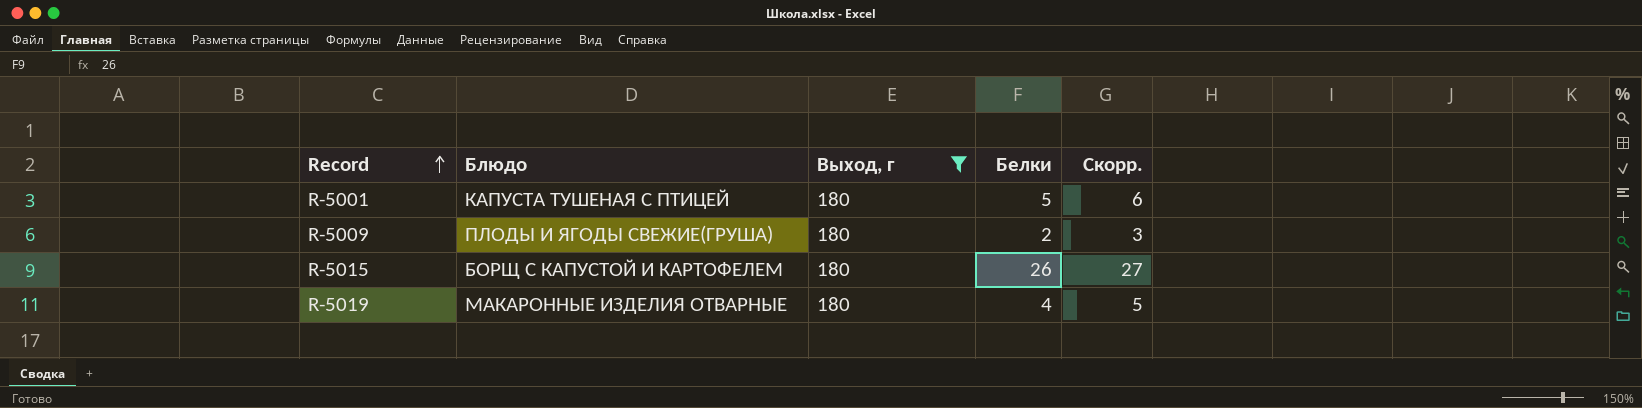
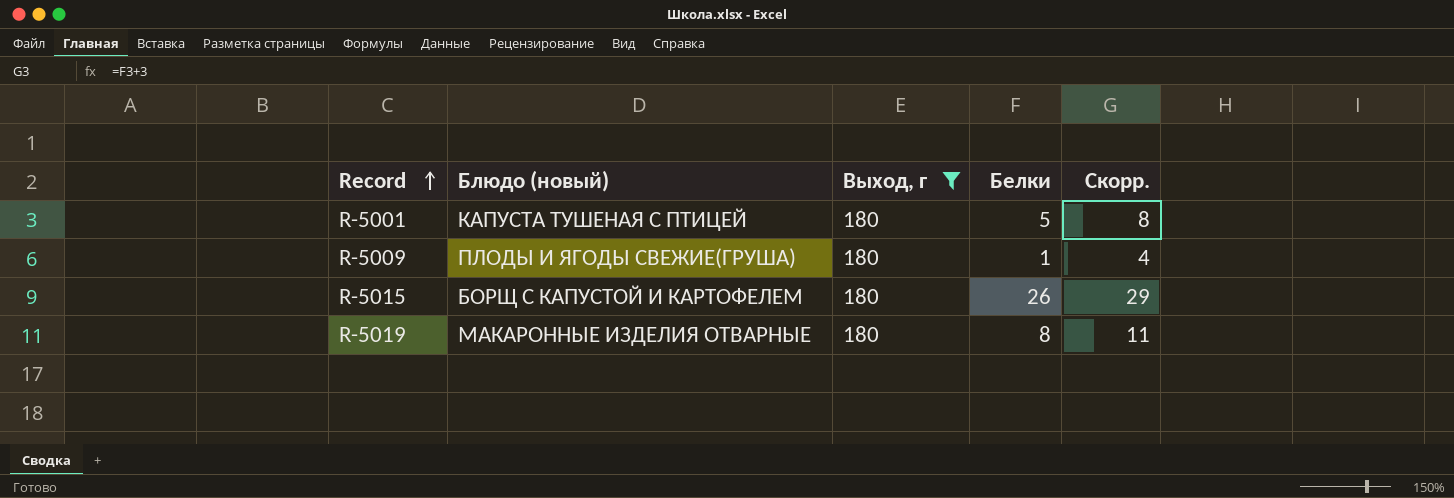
column name: Блюдо -> Блюдо (новый)
column Скорр. | formula: [Белки] + 1 -> [Белки] + 3
R-5009 | Белки: 2 -> 1
R-5019 | Белки: 4 -> 8

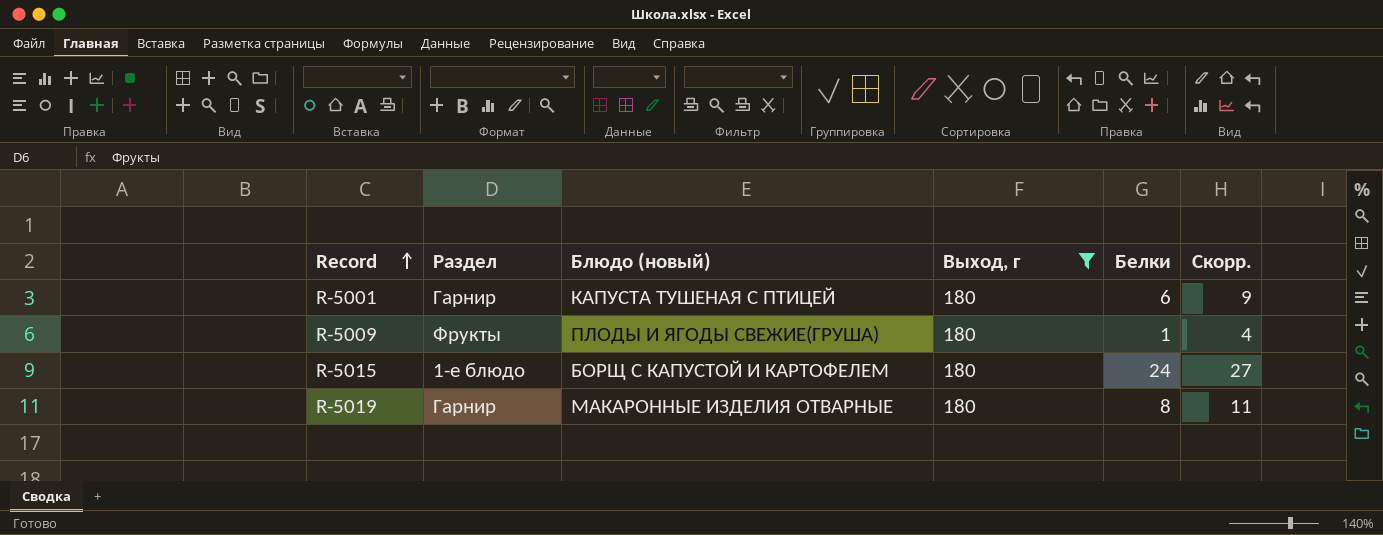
column Раздел | position: none -> 2
R-5001 | Белки: 5 -> 6
R-5001 | Скорр.: 8 -> 9
R-5015 | Белки: 26 -> 24
R-5015 | Скорр.: 29 -> 27

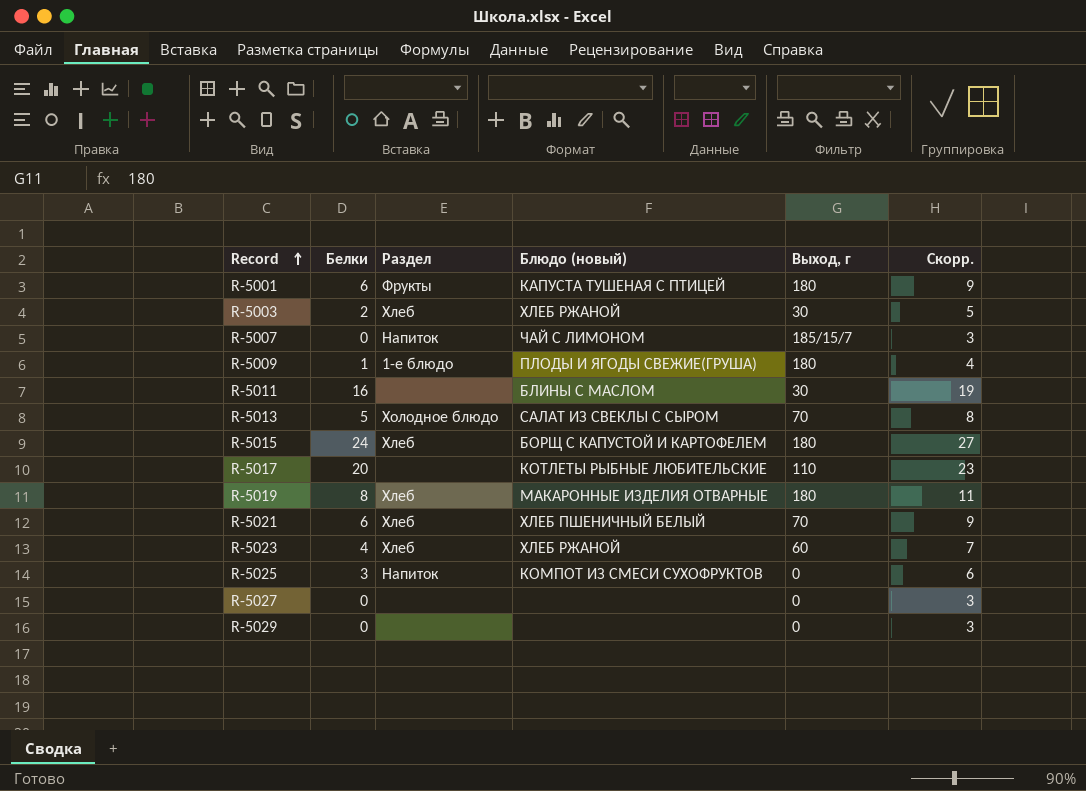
filter: Выход, г = 180 -> none
column Белки | position: 5 -> 2
R-5001 | Раздел: Гарнир -> Фрукты
R-5009 | Раздел: Фрукты -> 1-е блюдо
R-5015 | Раздел: 1-е блюдо -> Хлеб
R-5019 | Раздел: Гарнир -> Хлеб

